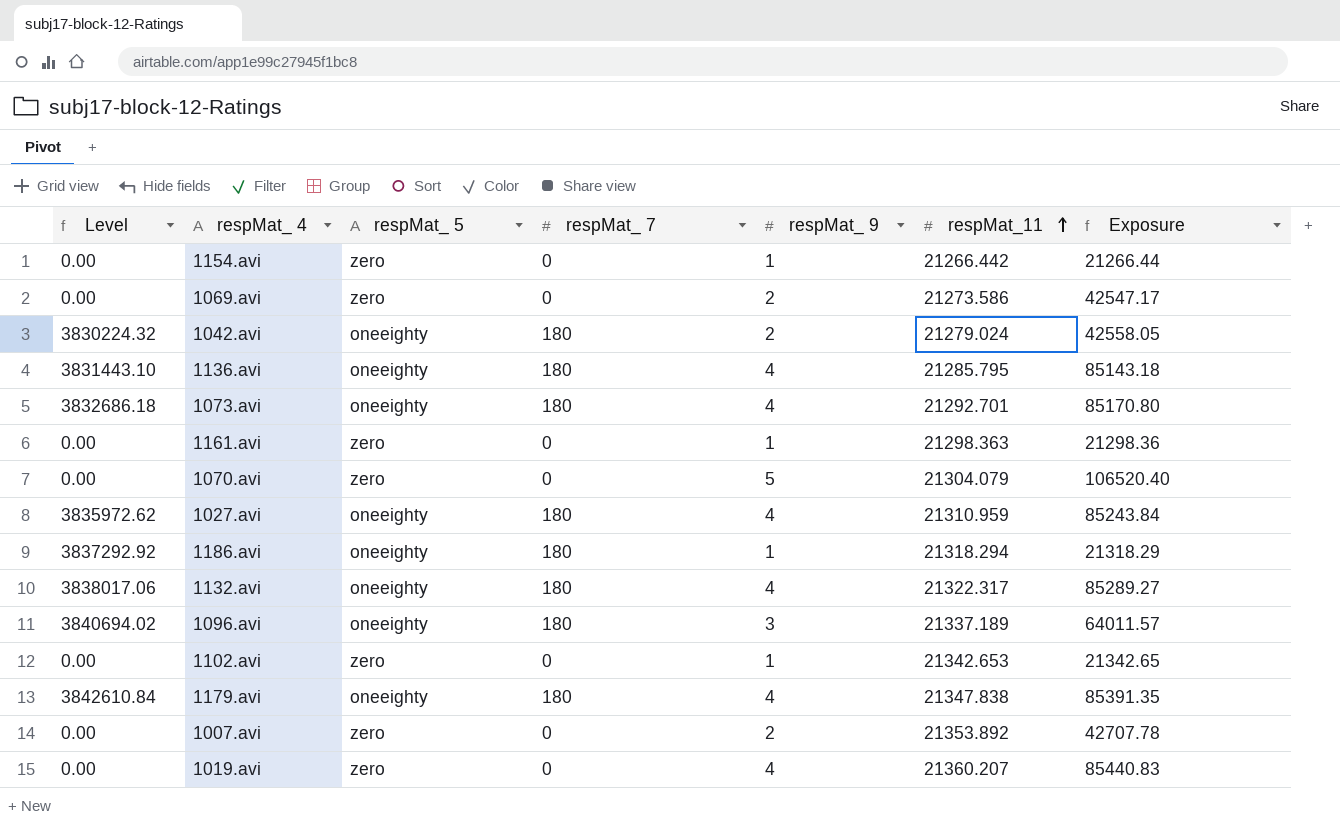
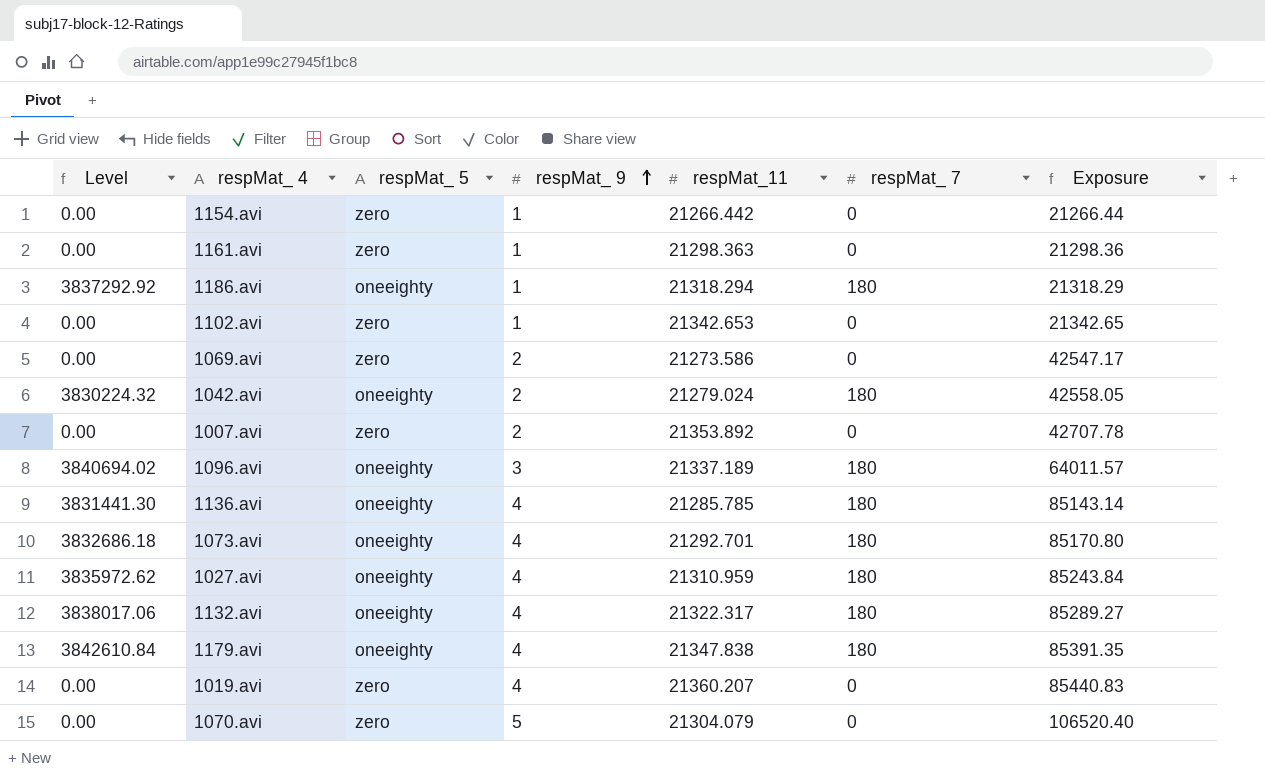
row order: respMat_11 ascending -> respMat_ 9 ascending
column respMat_ 7 | position: 4 -> 6
1136.avi | Level: 3831443.10 -> 3831441.30
1136.avi | respMat_11: 21285.795 -> 21285.785
1136.avi | Exposure: 85143.18 -> 85143.14

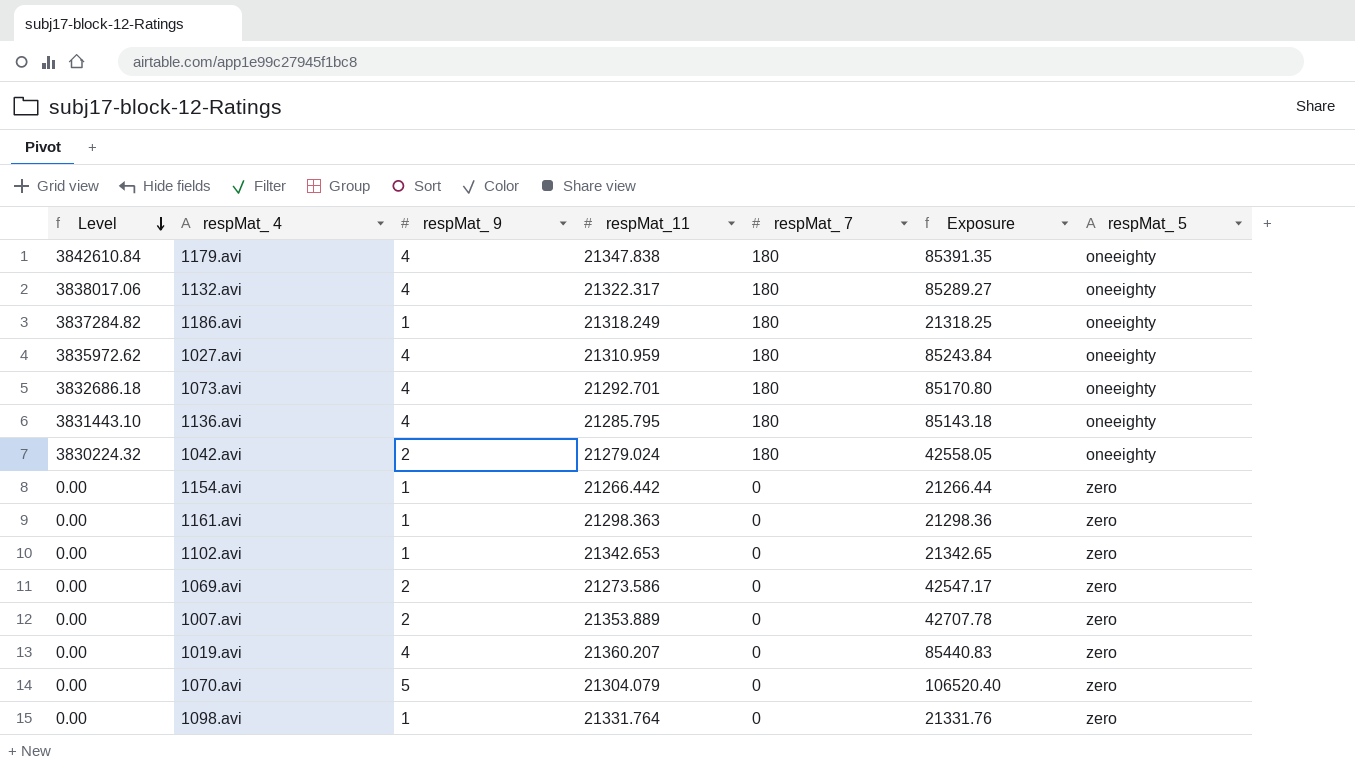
row order: respMat_ 9 ascending -> Level descending
column respMat_ 5 | position: 3 -> 7
row 1096.avi: 3840694.02 | oneeighty | 3 | 21337.189 | 180 | 64011.57 -> none
1186.avi | Level: 3837292.92 -> 3837284.82
1186.avi | respMat_11: 21318.294 -> 21318.249
1186.avi | Exposure: 21318.29 -> 21318.25
1136.avi | Level: 3831441.30 -> 3831443.10
1136.avi | respMat_11: 21285.785 -> 21285.795
1136.avi | Exposure: 85143.14 -> 85143.18
1007.avi | respMat_11: 21353.892 -> 21353.889
row 1098.avi: none -> 0.00 | 1 | 21331.764 | 0 | 21331.76 | zero

